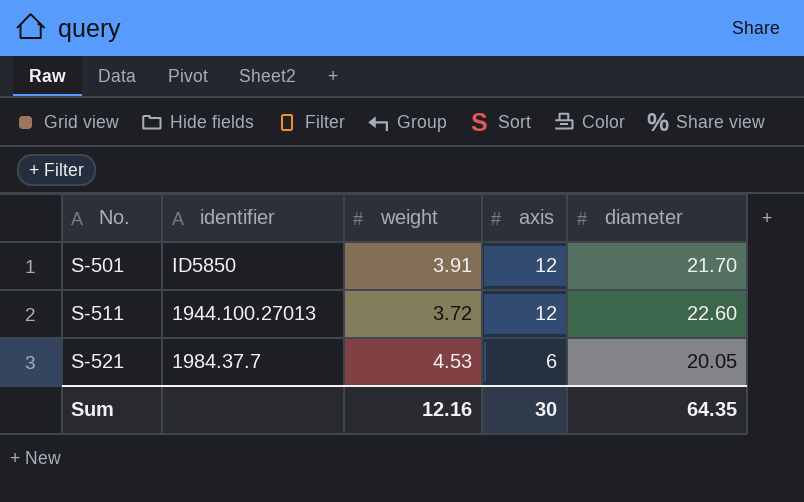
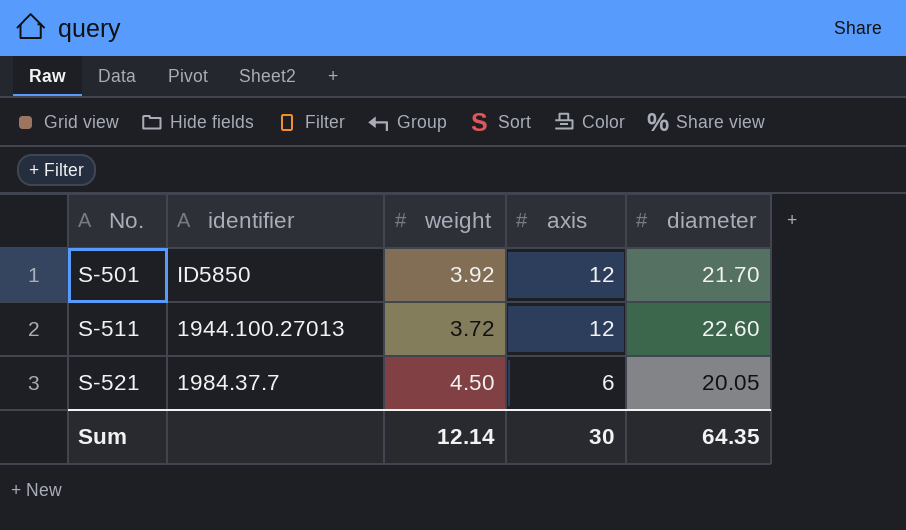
S-501 | weight: 3.91 -> 3.92
S-521 | weight: 4.53 -> 4.50
Sum | weight: 12.16 -> 12.14

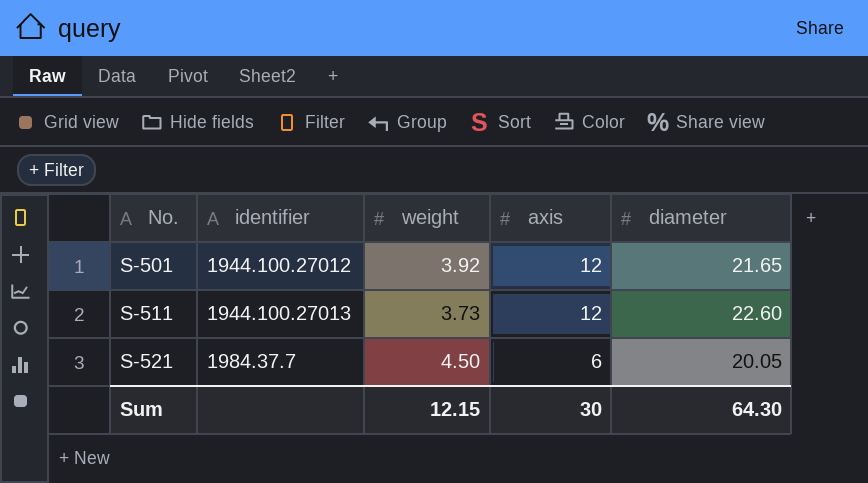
S-501 | identifier: ID5850 -> 1944.100.27012
S-501 | diameter: 21.70 -> 21.65
S-511 | weight: 3.72 -> 3.73
Sum | weight: 12.14 -> 12.15
Sum | diameter: 64.35 -> 64.30

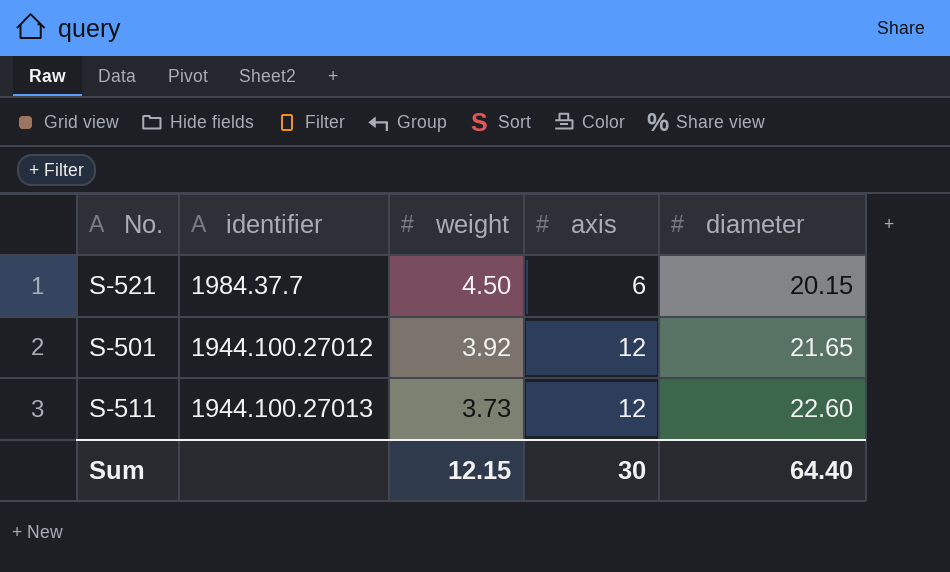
row order: No. ascending -> weight descending
S-521 | diameter: 20.05 -> 20.15
Sum | diameter: 64.30 -> 64.40

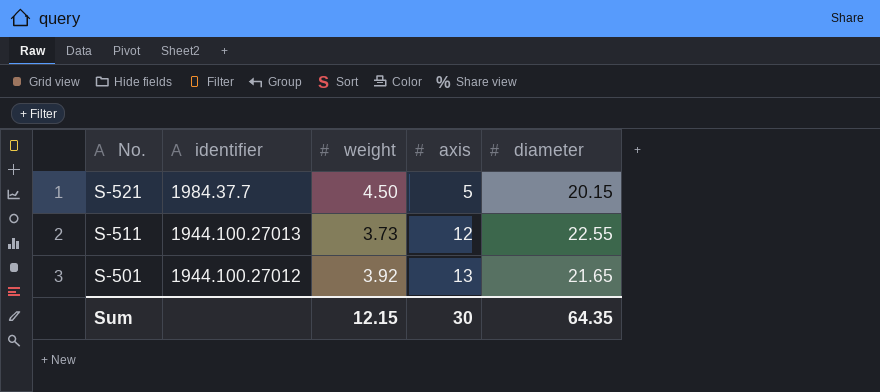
row order: weight descending -> No. descending
S-521 | axis: 6 -> 5
S-511 | diameter: 22.60 -> 22.55
S-501 | axis: 12 -> 13
Sum | diameter: 64.40 -> 64.35

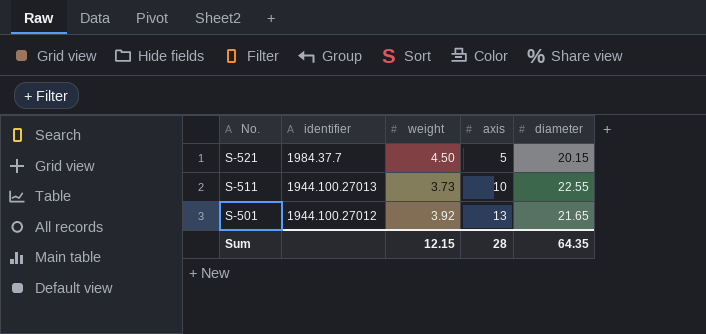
S-511 | axis: 12 -> 10
Sum | axis: 30 -> 28

